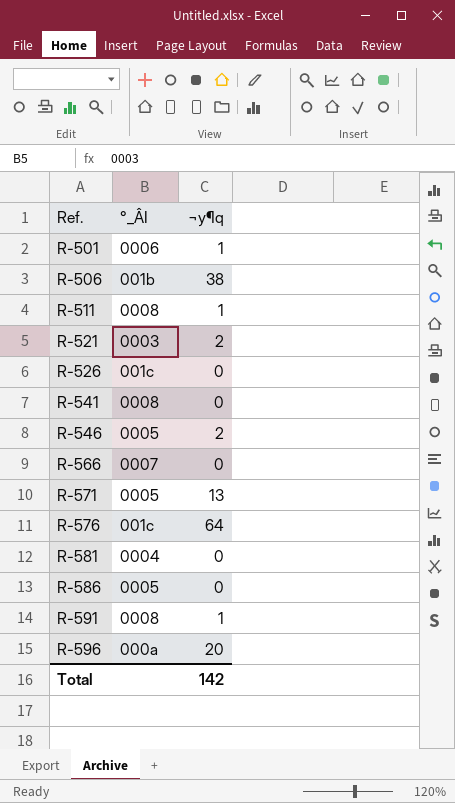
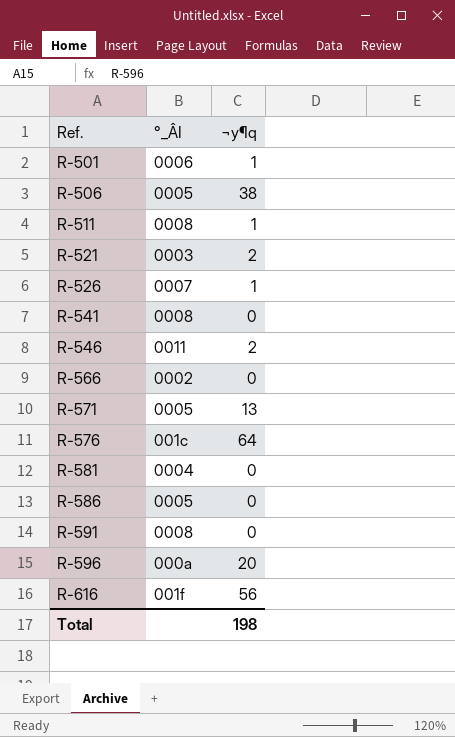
R-506 | °_ÂI: 001b -> 0005
R-526 | °_ÂI: 001c -> 0007
R-526 | ¬y¶q: 0 -> 1
R-546 | °_ÂI: 0005 -> 0011
R-566 | °_ÂI: 0007 -> 0002
R-591 | ¬y¶q: 1 -> 0
row R-616: none -> 001f | 56
Total | ¬y¶q: 142 -> 198

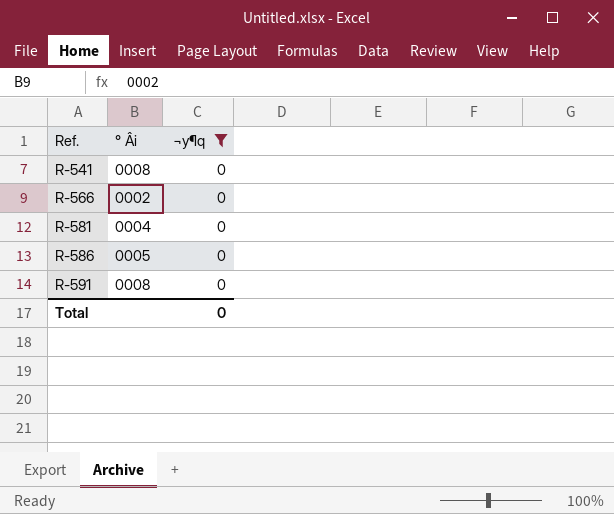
filter: none -> ¬y¶q = 0
column name: °_ÂI -> ° Âi
Total | ¬y¶q: 198 -> 0

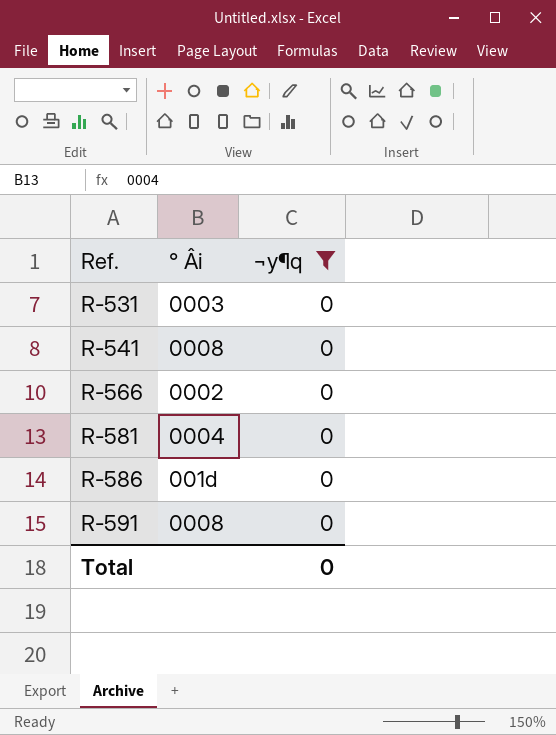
row R-531: none -> 0003 | 0
R-586 | ° Âi: 0005 -> 001d

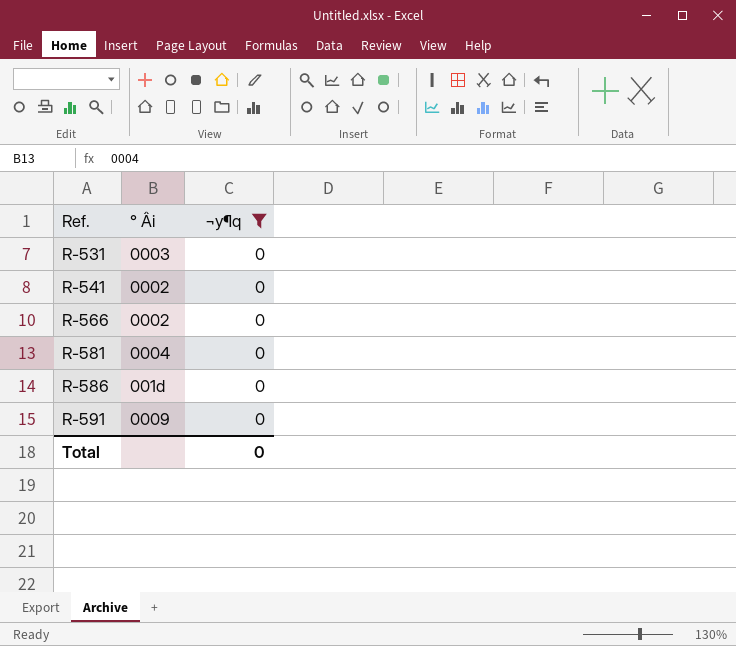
R-541 | ° Âi: 0008 -> 0002
R-591 | ° Âi: 0008 -> 0009

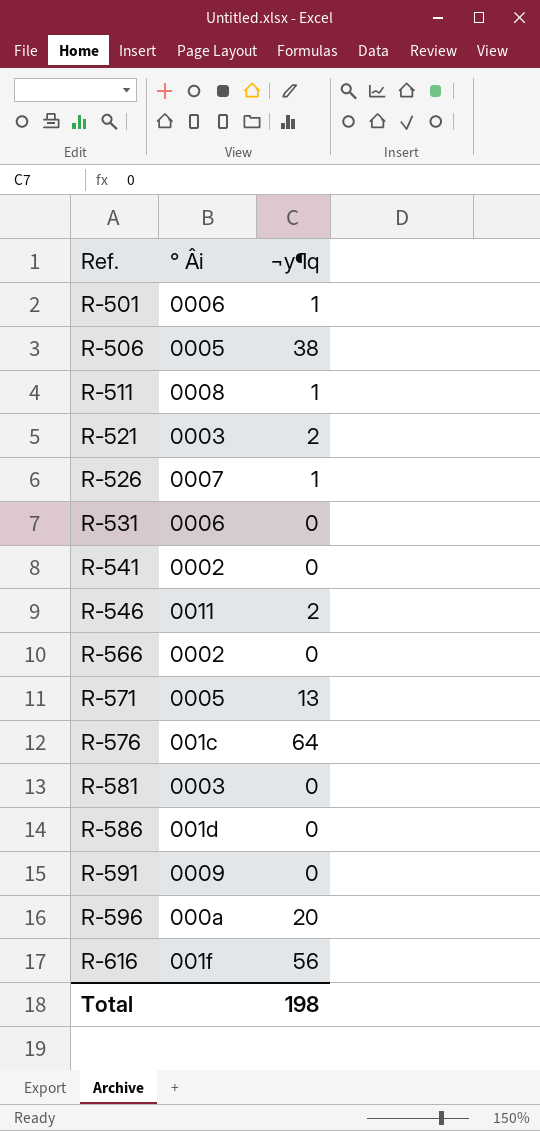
filter: ¬y¶q = 0 -> none
R-531 | ° Âi: 0003 -> 0006
R-581 | ° Âi: 0004 -> 0003
Total | ¬y¶q: 0 -> 198

